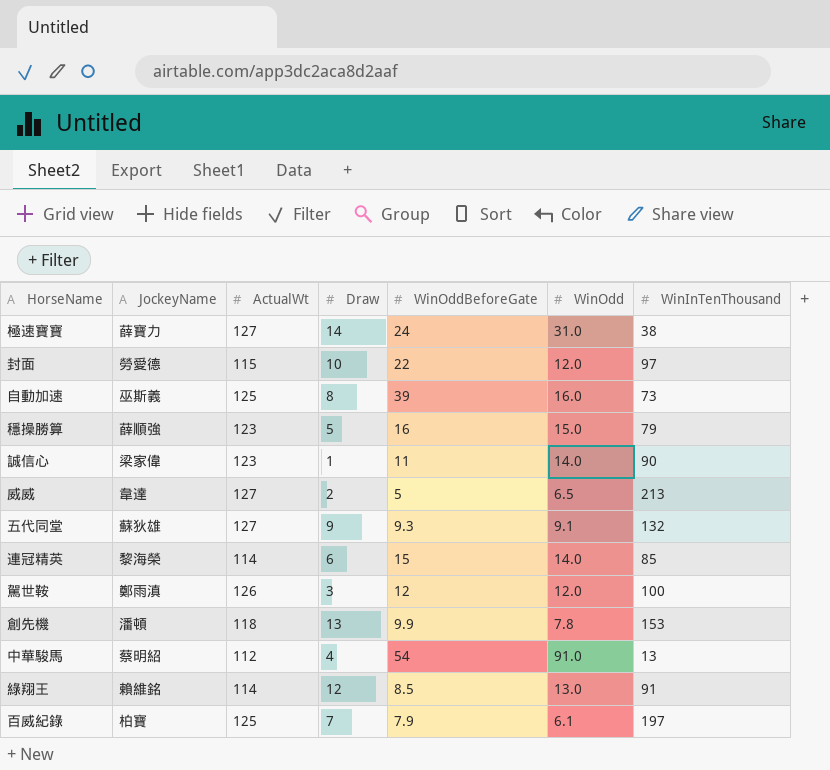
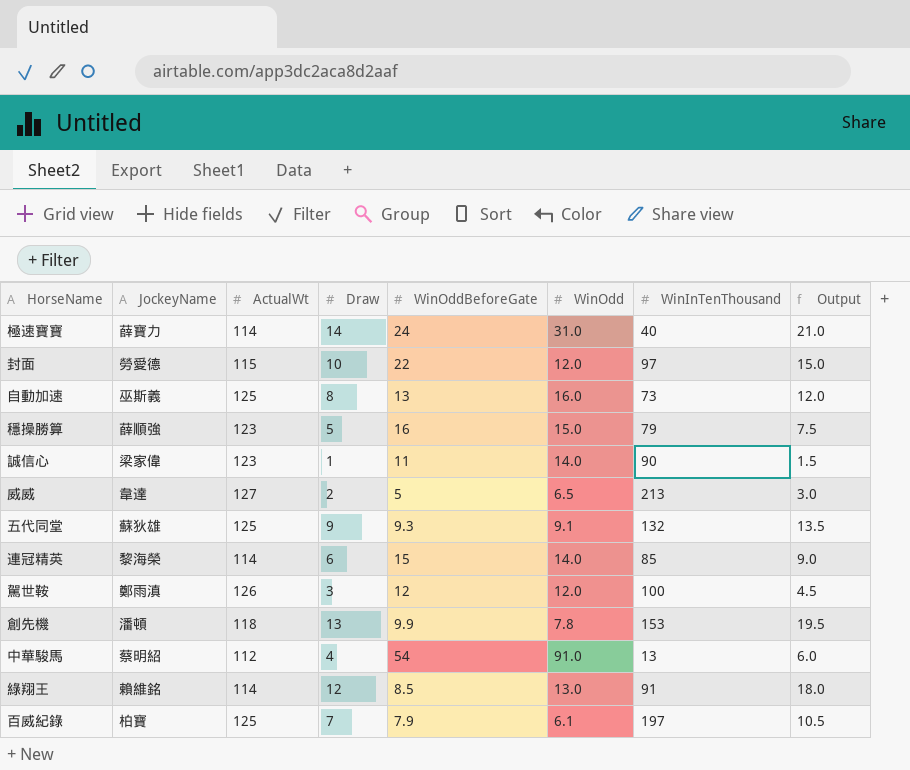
column Output | formula: none -> [Draw] * 1.5
極速寶寶 | ActualWt: 127 -> 114
極速寶寶 | WinInTenThousand: 38 -> 40
自動加速 | WinOddBeforeGate: 39 -> 13
五代同堂 | ActualWt: 127 -> 125

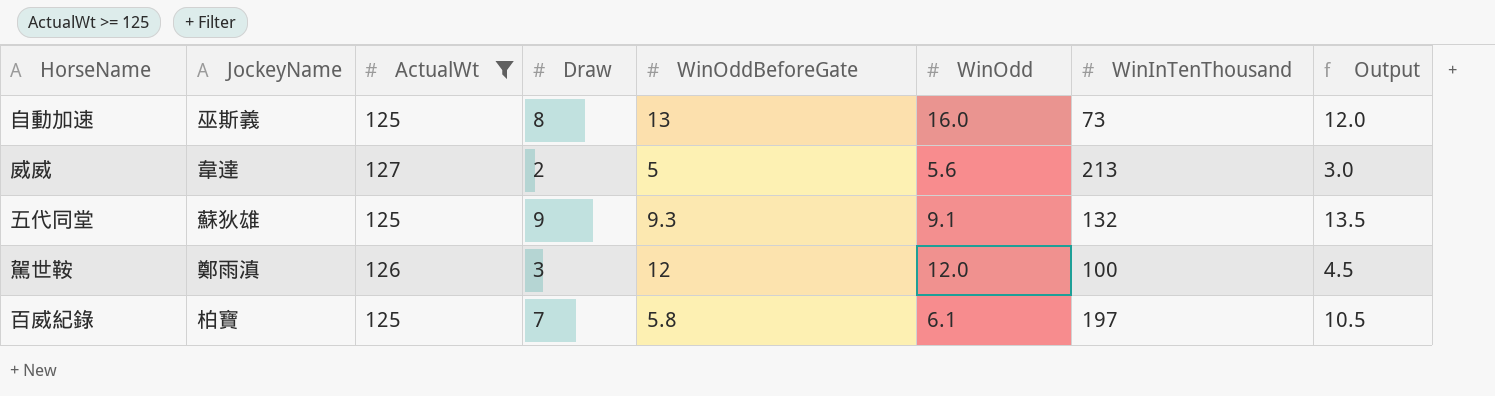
filter: none -> ActualWt >= 125
威威 | WinOdd: 6.5 -> 5.6
百威紀錄 | WinOddBeforeGate: 7.9 -> 5.8

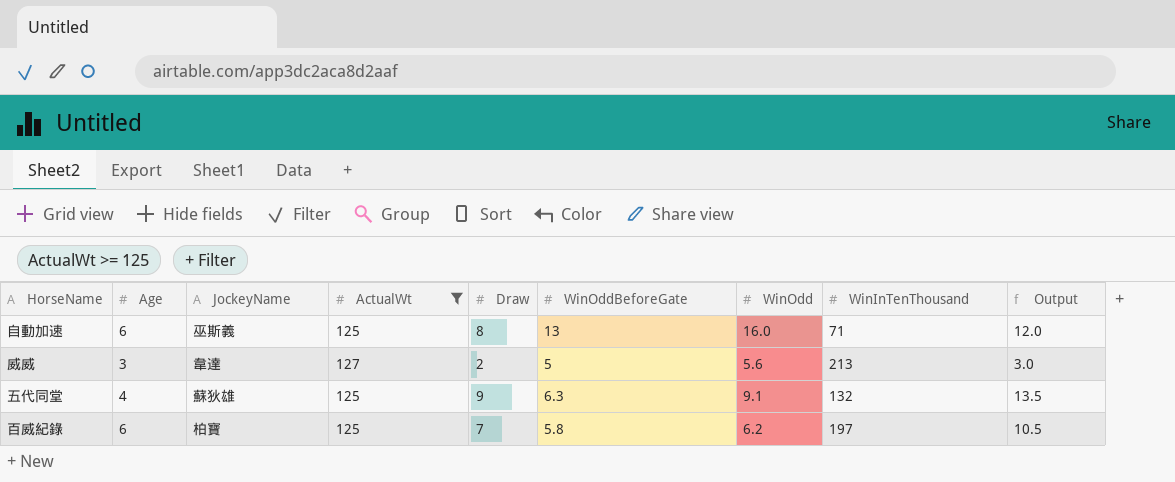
column Age | position: none -> 2
row 駕世鞍: 鄭雨滇 | 126 | 3 | 12 | 12.0 | 100 | 4.5 -> none
自動加速 | WinInTenThousand: 73 -> 71
五代同堂 | WinOddBeforeGate: 9.3 -> 6.3
百威紀錄 | WinOdd: 6.1 -> 6.2

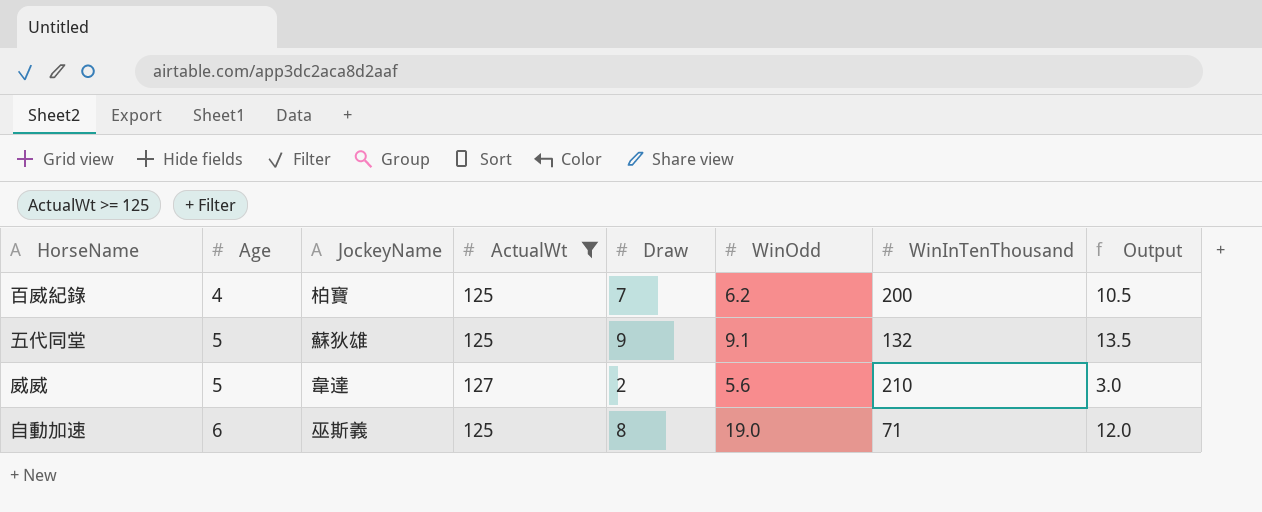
row order: none -> Age ascending
column WinOddBeforeGate | position: 6 -> none
百威紀錄 | Age: 6 -> 4
百威紀錄 | WinInTenThousand: 197 -> 200
五代同堂 | Age: 4 -> 5
威威 | Age: 3 -> 5
威威 | WinInTenThousand: 213 -> 210
自動加速 | WinOdd: 16.0 -> 19.0

